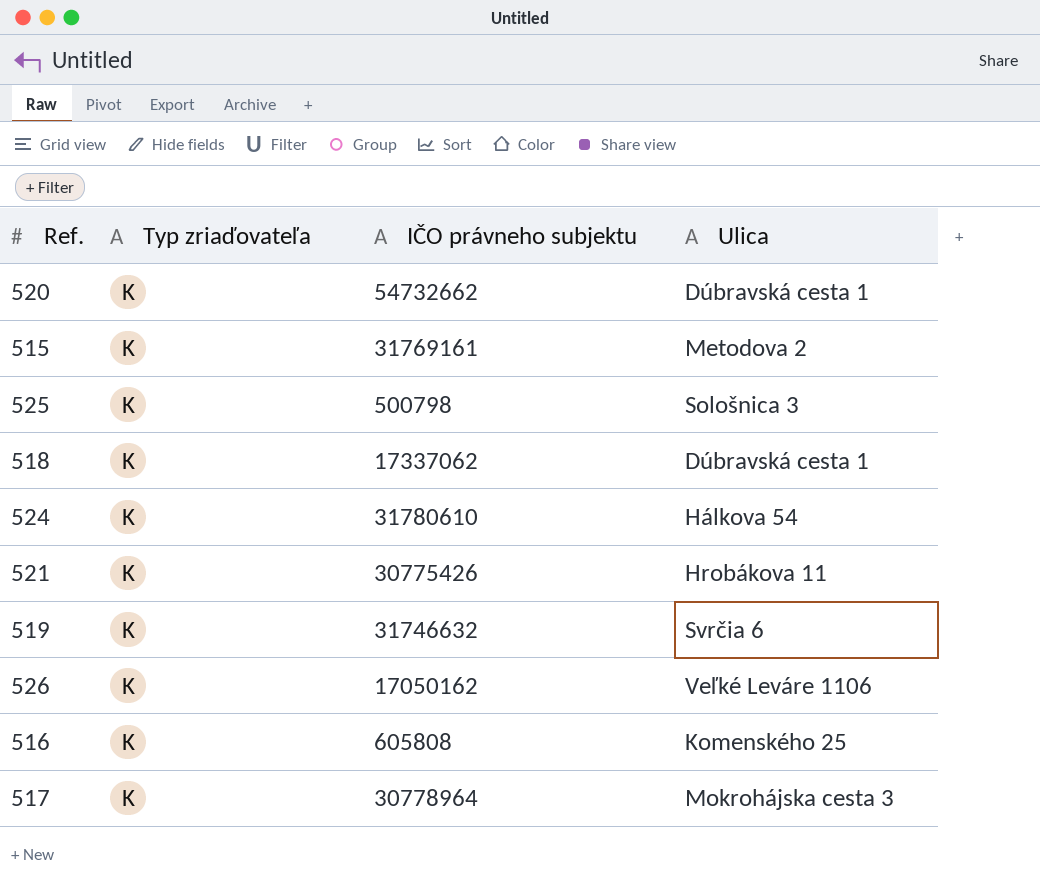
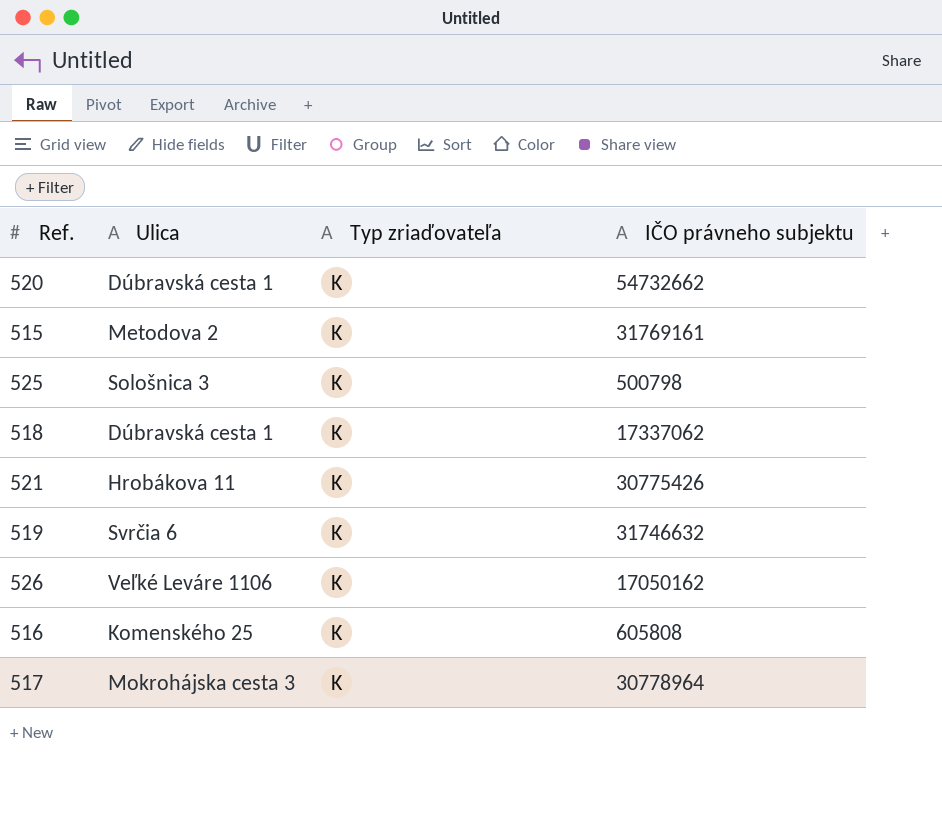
column Ulica | position: 4 -> 2
row 524: K | 31780610 | Hálkova 54 -> none

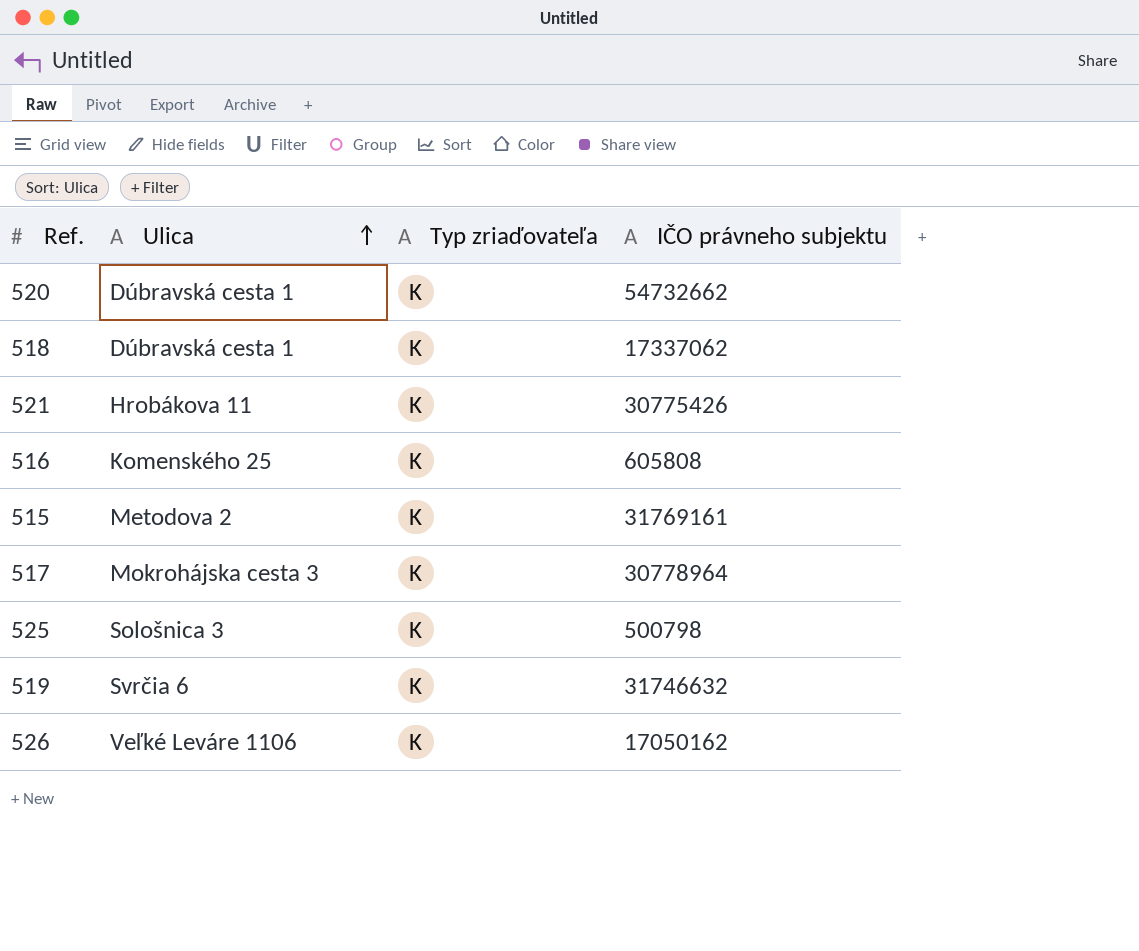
row order: none -> Ulica ascending

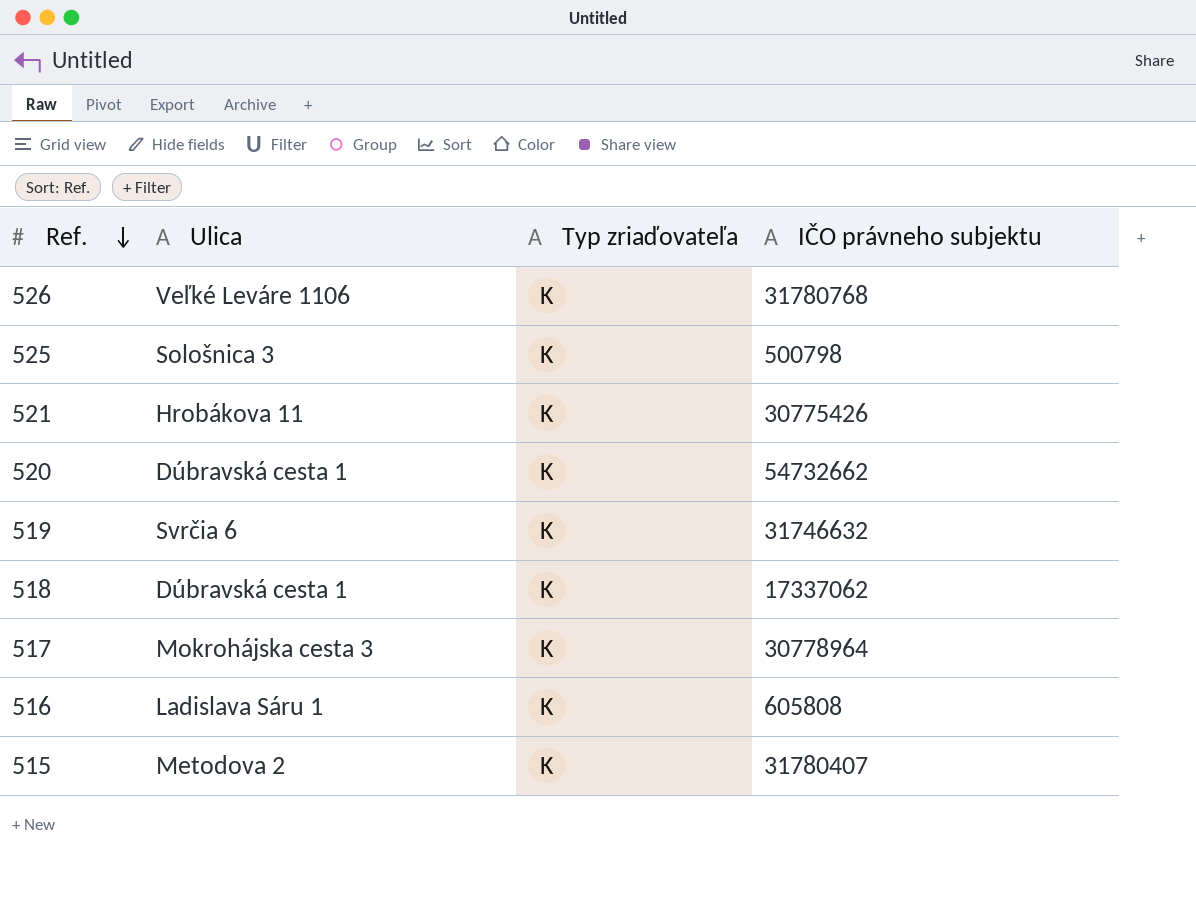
row order: Ulica ascending -> Ref. descending
526 | IČO právneho subjektu: 17050162 -> 31780768
516 | Ulica: Komenského 25 -> Ladislava Sáru 1
515 | IČO právneho subjektu: 31769161 -> 31780407

